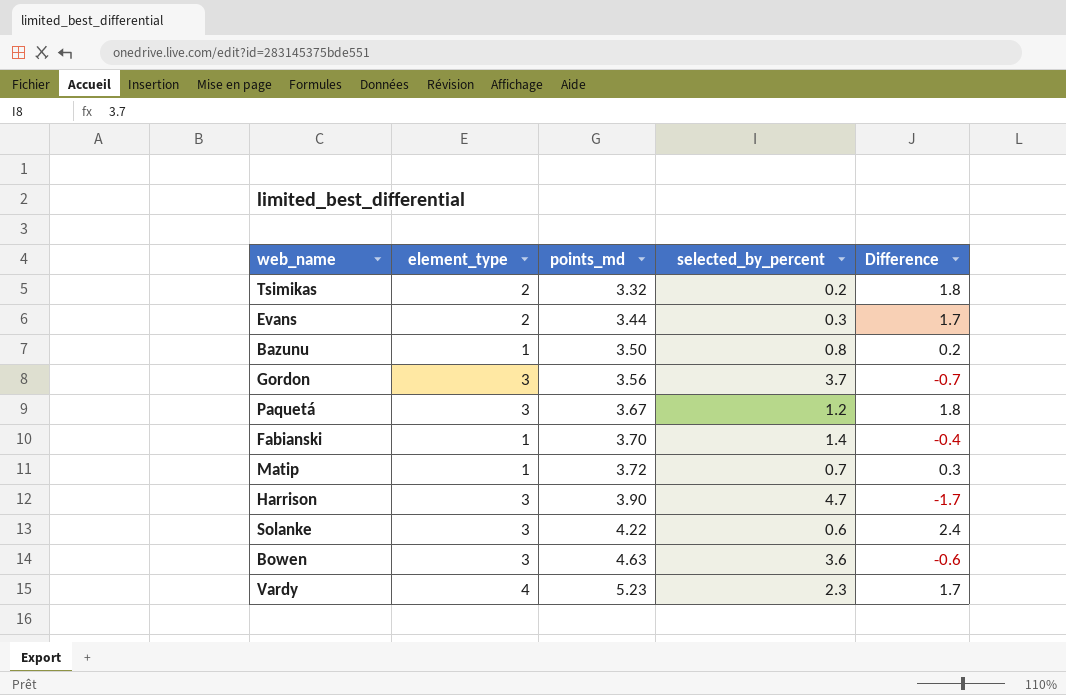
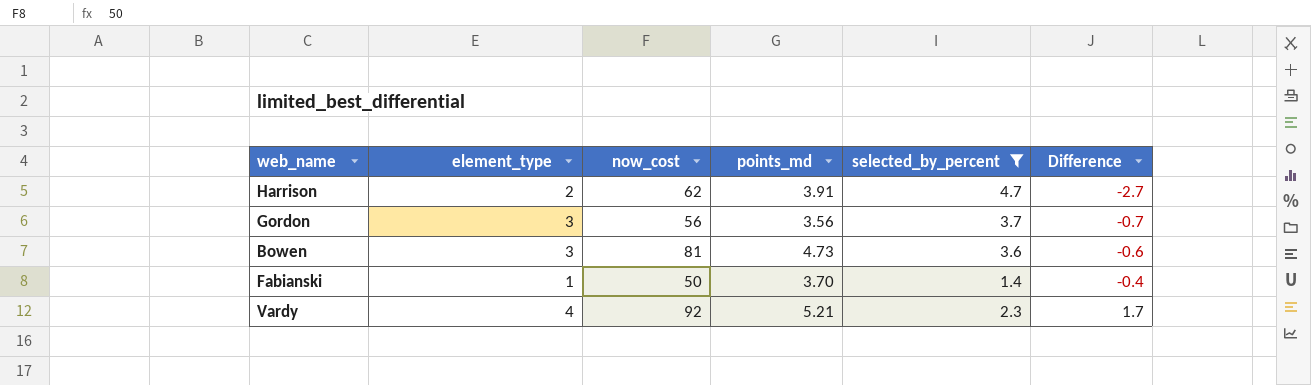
filter: none -> selected_by_percent >= 1.4
row order: points_md ascending -> Difference ascending
column now_cost | position: none -> 3
Harrison | element_type: 3 -> 2
Harrison | points_md: 3.90 -> 3.91
Harrison | Difference: -1.7 -> -2.7
Bowen | points_md: 4.63 -> 4.73
Vardy | points_md: 5.23 -> 5.21

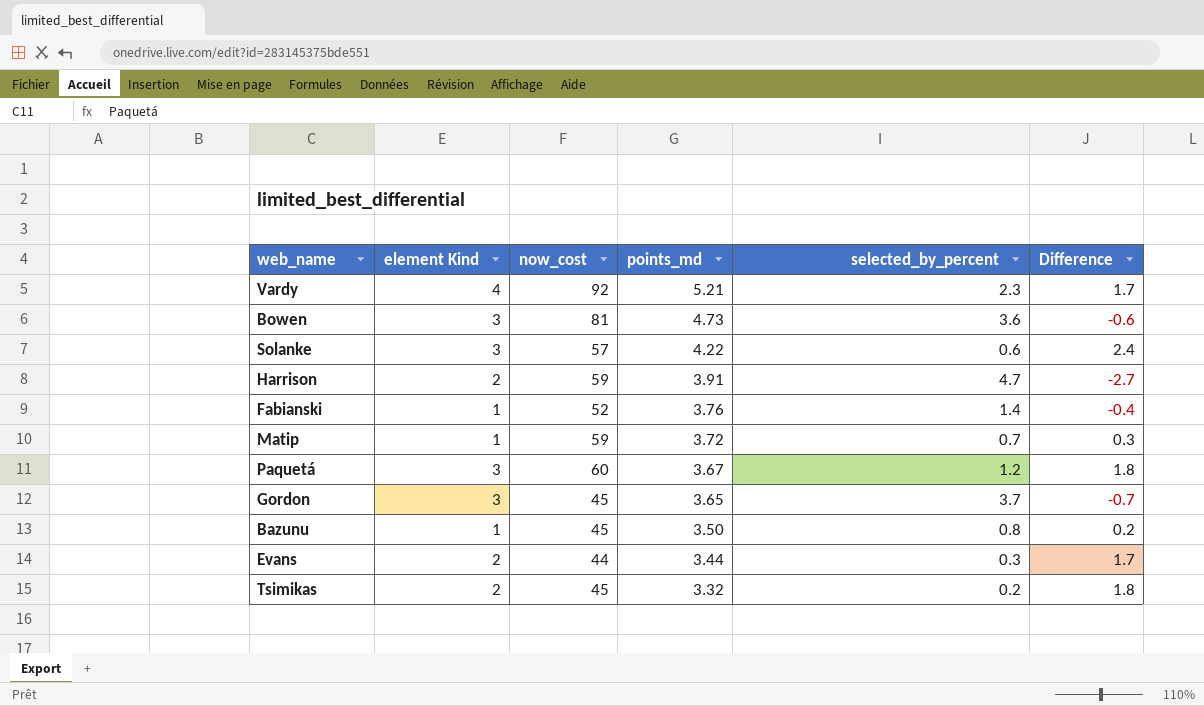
filter: selected_by_percent >= 1.4 -> none
row order: Difference ascending -> points_md descending
column name: element_type -> element Kind
Harrison | now_cost: 62 -> 59
Fabianski | now_cost: 50 -> 52
Fabianski | points_md: 3.70 -> 3.76
Gordon | now_cost: 56 -> 45
Gordon | points_md: 3.56 -> 3.65

